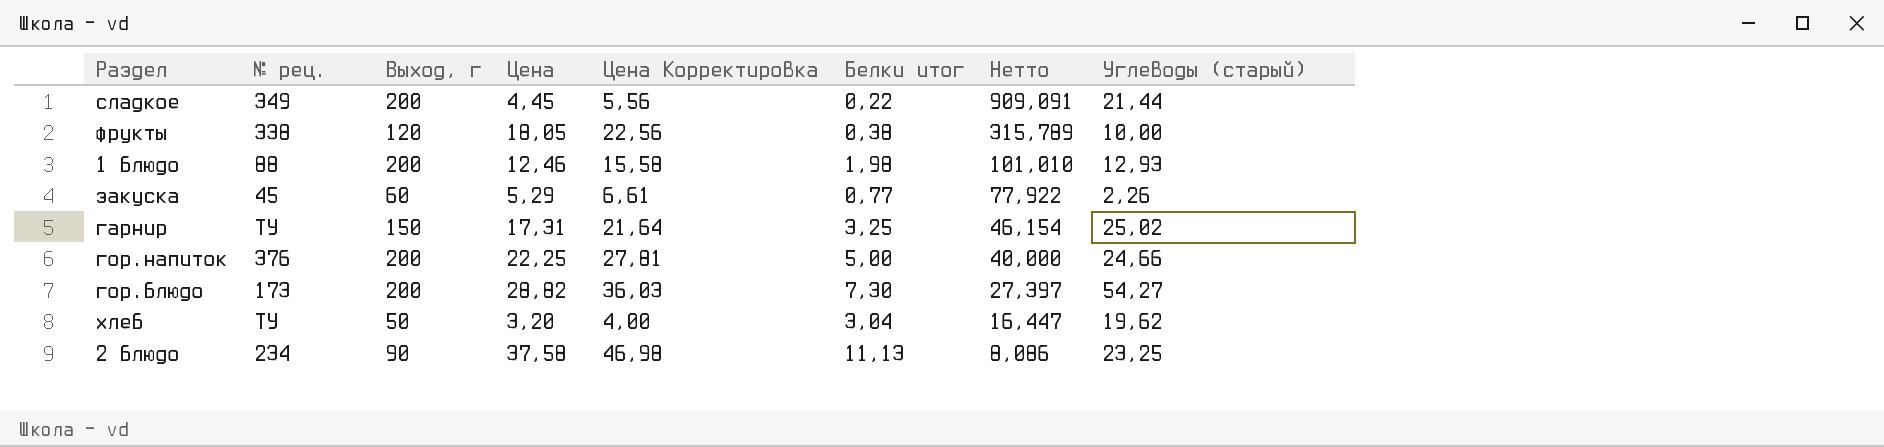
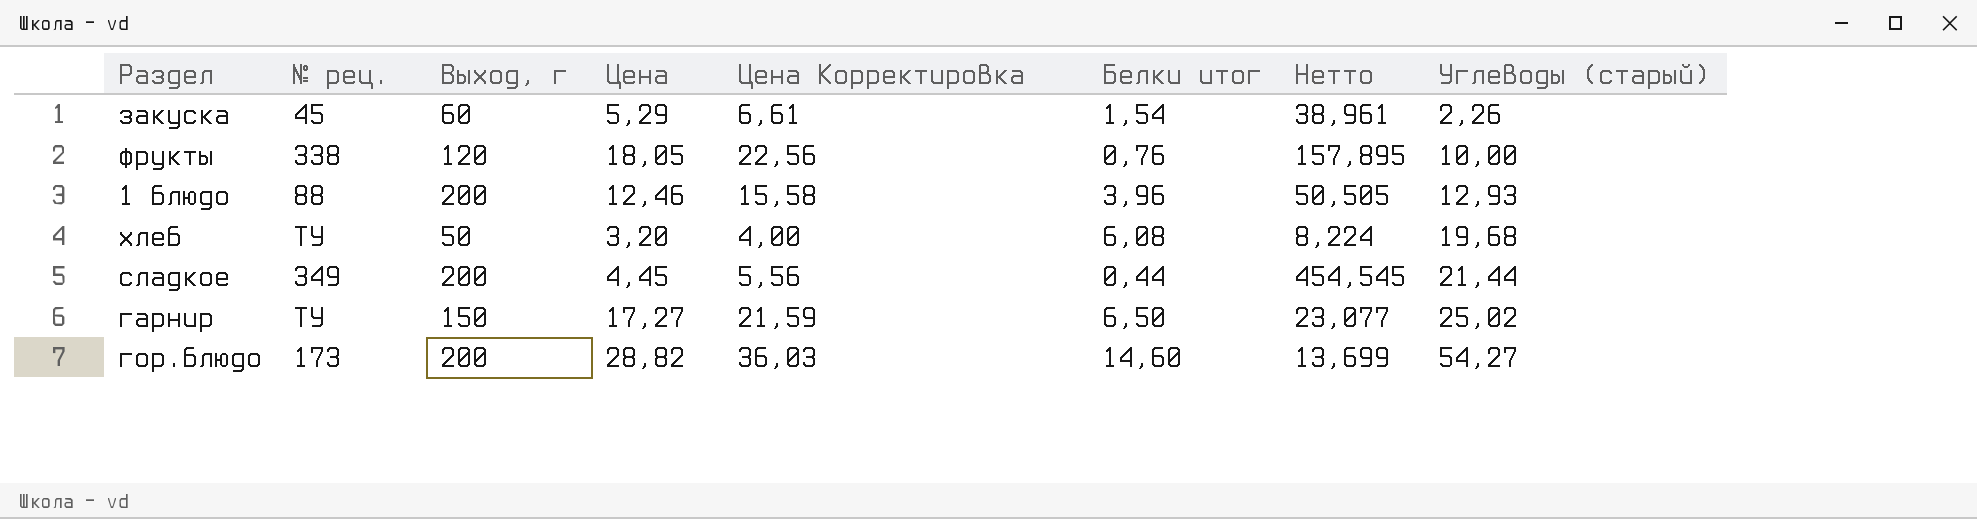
row order: Нетто descending -> Углеводы (старый) ascending
row гор.напиток: 376 | 200 | 22,25 | 27,81 | 5,00 | 40,000 | 24,66 -> none
row 2 блюдо: 234 | 90 | 37,58 | 46,98 | 11,13 | 8,086 | 23,25 -> none
закуска | Белки итог: 0,77 -> 1,54
закуска | Нетто: 77,922 -> 38,961
фрукты | Белки итог: 0,38 -> 0,76
фрукты | Нетто: 315,789 -> 157,895
1 блюдо | Белки итог: 1,98 -> 3,96
1 блюдо | Нетто: 101,010 -> 50,505
хлеб | Белки итог: 3,04 -> 6,08
хлеб | Нетто: 16,447 -> 8,224
хлеб | Углеводы (старый): 19,62 -> 19,68
сладкое | Белки итог: 0,22 -> 0,44
сладкое | Нетто: 909,091 -> 454,545
гарнир | Цена: 17,31 -> 17,27
гарнир | Цена Корректировка: 21,64 -> 21,59
гарнир | Белки итог: 3,25 -> 6,50
гарнир | Нетто: 46,154 -> 23,077
гор.блюдо | Белки итог: 7,30 -> 14,60
гор.блюдо | Нетто: 27,397 -> 13,699

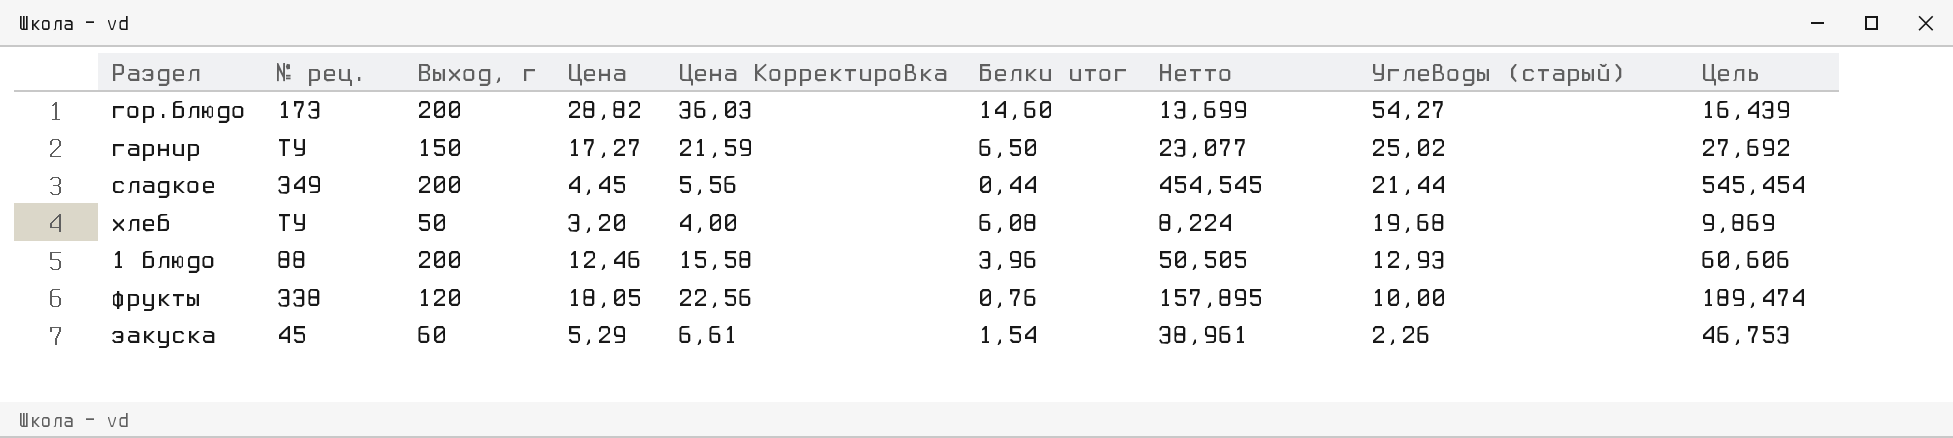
row order: Углеводы (старый) ascending -> Углеводы (старый) descending
column Цель | formula: none -> [Нетто] * 1,2

